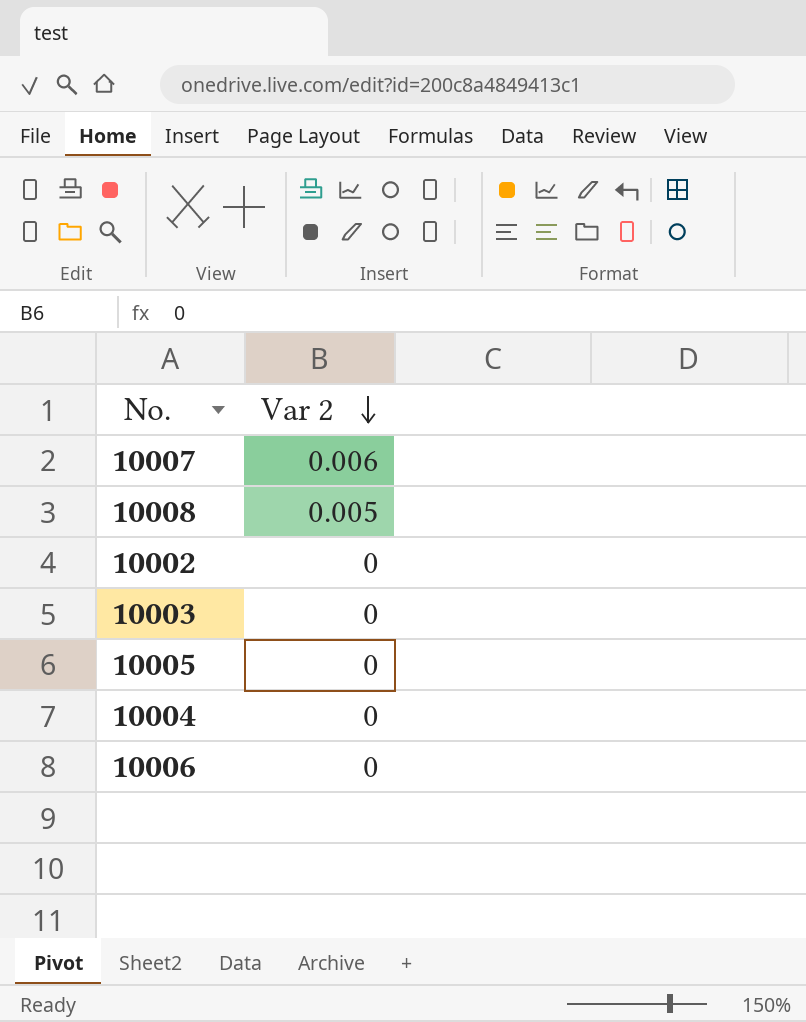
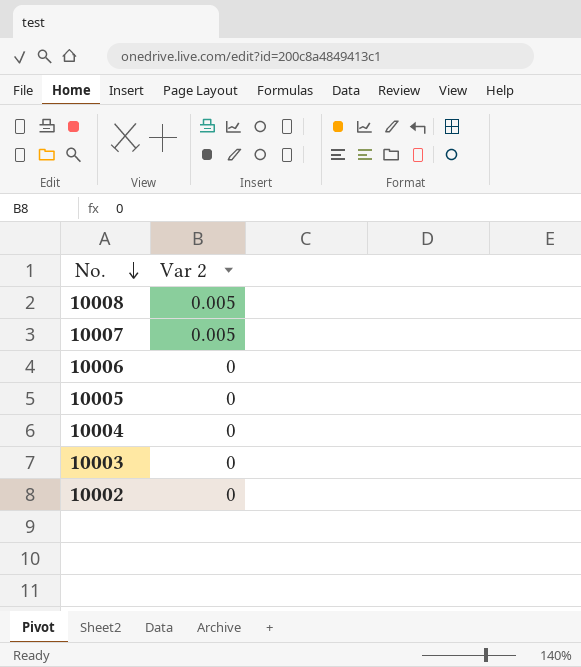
row order: Var 2 descending -> No. descending
10007 | Var 2: 0.006 -> 0.005

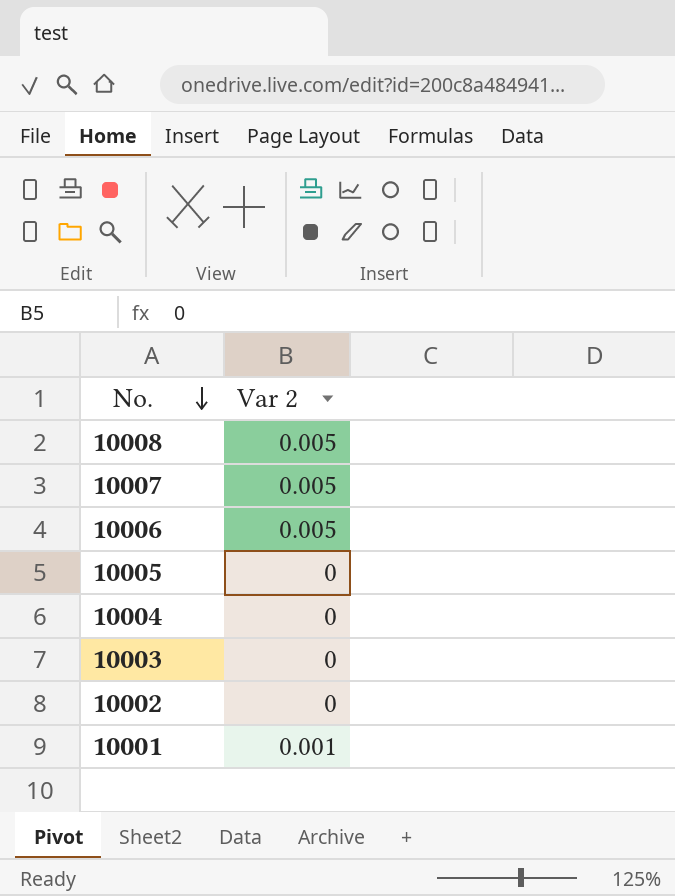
10006 | Var 2: 0 -> 0.005
row 10001: none -> 0.001

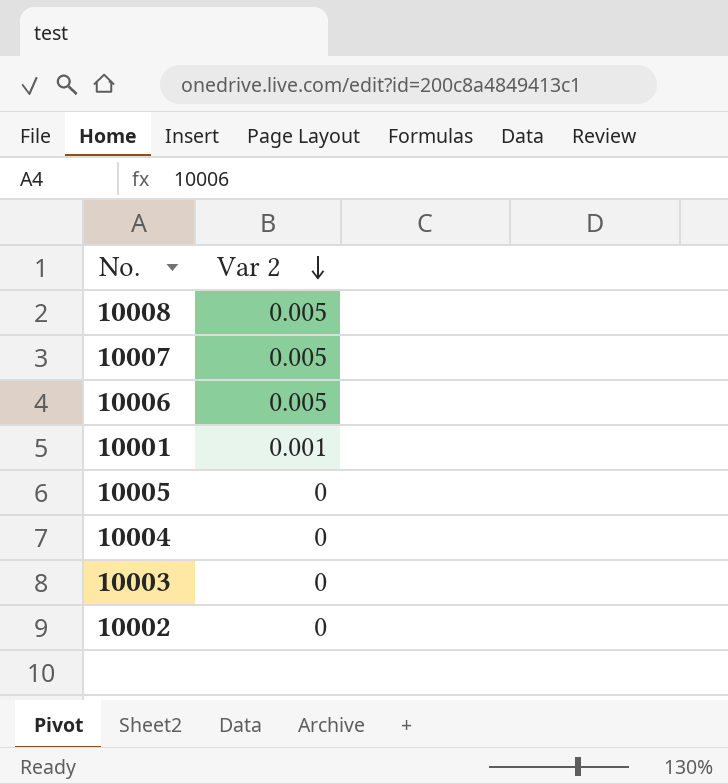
row order: No. descending -> Var 2 descending

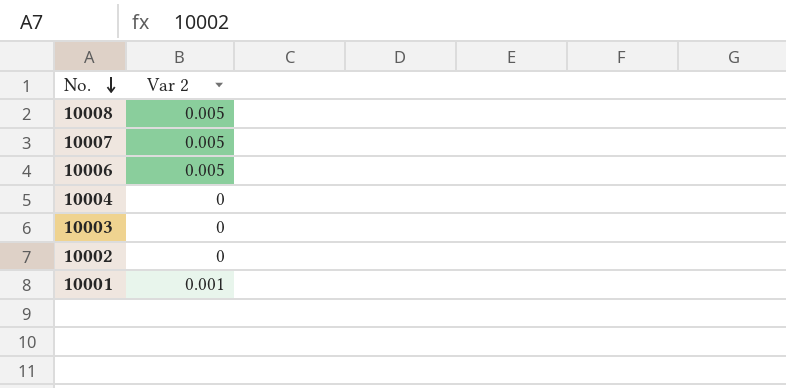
row order: Var 2 descending -> No. descending
row 10005: 0 -> none

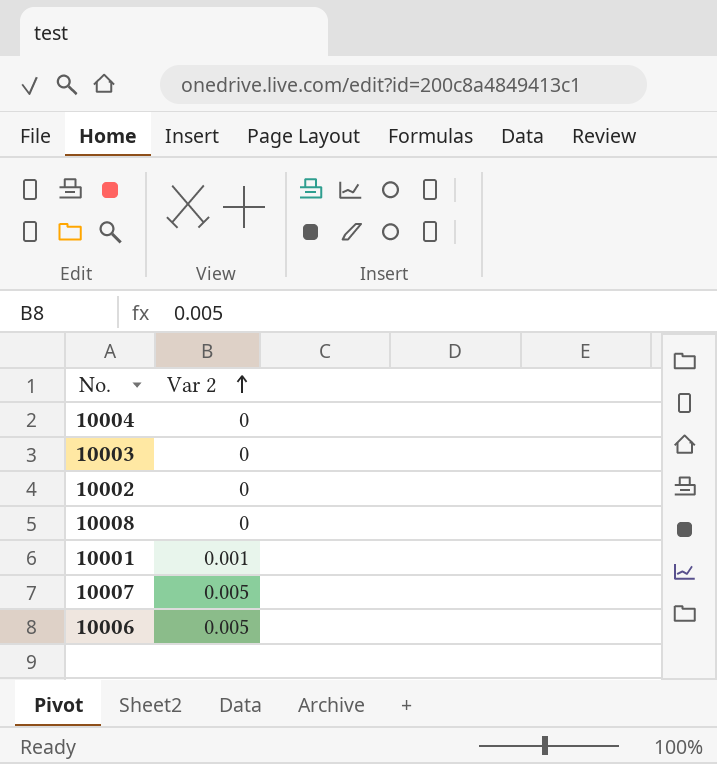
row order: No. descending -> Var 2 ascending
10008 | Var 2: 0.005 -> 0

